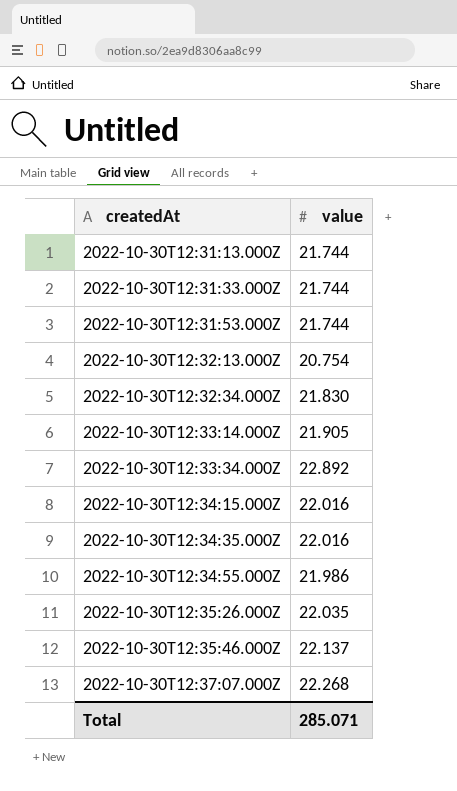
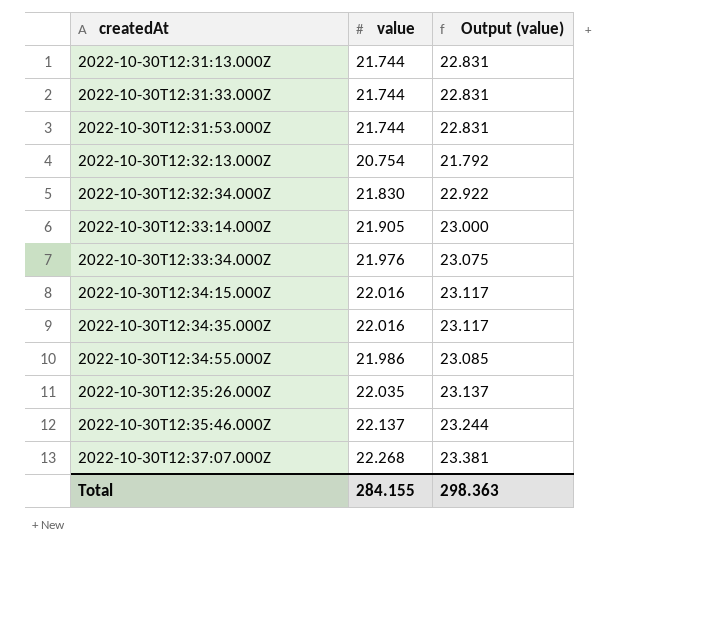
column Output (value) | formula: none -> [value] * 1.05
2022-10-30T12:33:34.000Z | value: 22.892 -> 21.976
Total | value: 285.071 -> 284.155

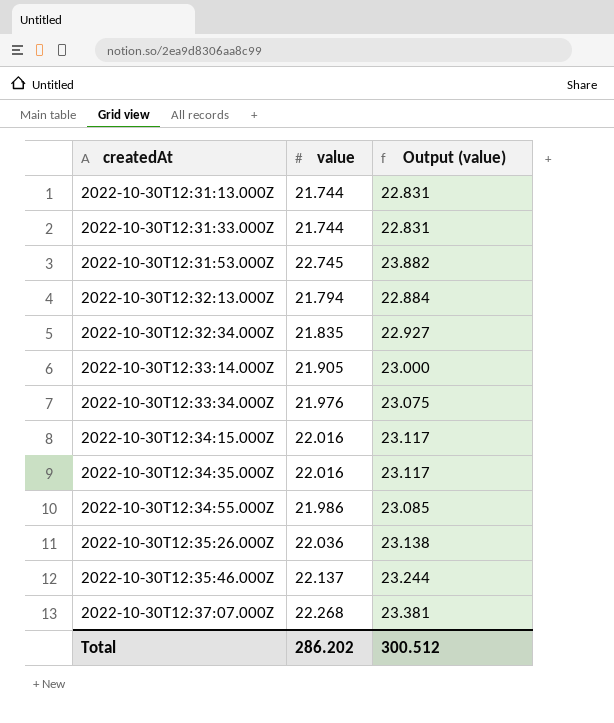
2022-10-30T12:31:53.000Z | value: 21.744 -> 22.745
2022-10-30T12:31:53.000Z | Output (value): 22.831 -> 23.882
2022-10-30T12:32:13.000Z | value: 20.754 -> 21.794
2022-10-30T12:32:13.000Z | Output (value): 21.792 -> 22.884
2022-10-30T12:32:34.000Z | value: 21.830 -> 21.835
2022-10-30T12:32:34.000Z | Output (value): 22.922 -> 22.927
2022-10-30T12:35:26.000Z | value: 22.035 -> 22.036
2022-10-30T12:35:26.000Z | Output (value): 23.137 -> 23.138
Total | value: 284.155 -> 286.202
Total | Output (value): 298.363 -> 300.512

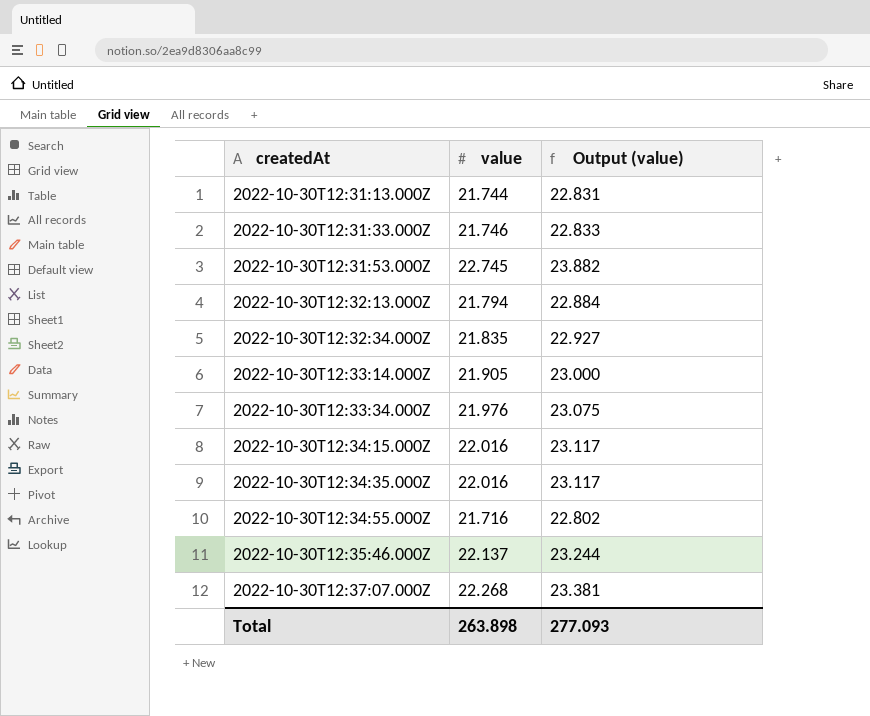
row 2022-10-30T12:35:26.000Z: 22.036 | 23.138 -> none
2022-10-30T12:31:33.000Z | value: 21.744 -> 21.746
2022-10-30T12:31:33.000Z | Output (value): 22.831 -> 22.833
2022-10-30T12:34:55.000Z | value: 21.986 -> 21.716
2022-10-30T12:34:55.000Z | Output (value): 23.085 -> 22.802
Total | value: 286.202 -> 263.898
Total | Output (value): 300.512 -> 277.093

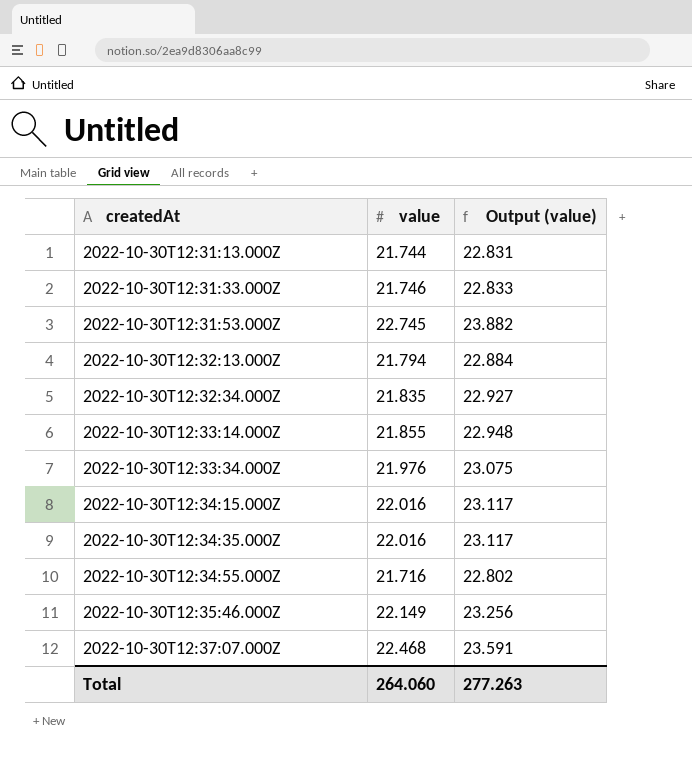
2022-10-30T12:33:14.000Z | value: 21.905 -> 21.855
2022-10-30T12:33:14.000Z | Output (value): 23.000 -> 22.948
2022-10-30T12:35:46.000Z | value: 22.137 -> 22.149
2022-10-30T12:35:46.000Z | Output (value): 23.244 -> 23.256
2022-10-30T12:37:07.000Z | value: 22.268 -> 22.468
2022-10-30T12:37:07.000Z | Output (value): 23.381 -> 23.591
Total | value: 263.898 -> 264.060
Total | Output (value): 277.093 -> 277.263

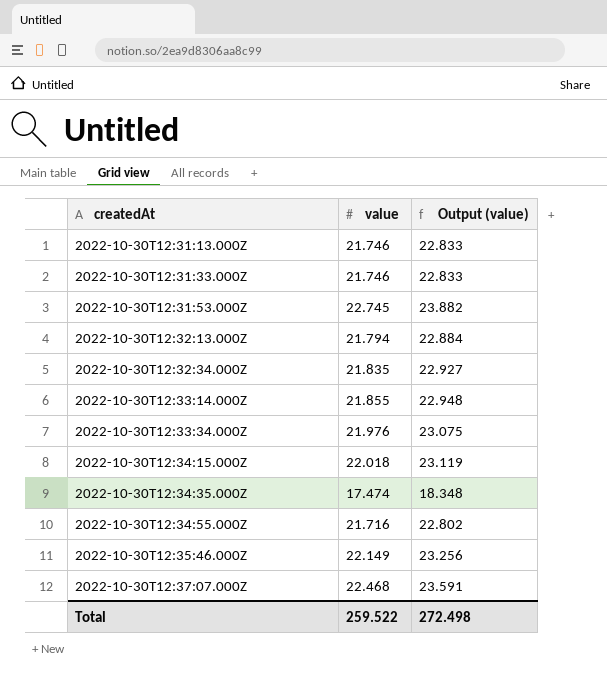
2022-10-30T12:31:13.000Z | value: 21.744 -> 21.746
2022-10-30T12:31:13.000Z | Output (value): 22.831 -> 22.833
2022-10-30T12:34:15.000Z | value: 22.016 -> 22.018
2022-10-30T12:34:15.000Z | Output (value): 23.117 -> 23.119
2022-10-30T12:34:35.000Z | value: 22.016 -> 17.474
2022-10-30T12:34:35.000Z | Output (value): 23.117 -> 18.348
Total | value: 264.060 -> 259.522
Total | Output (value): 277.263 -> 272.498

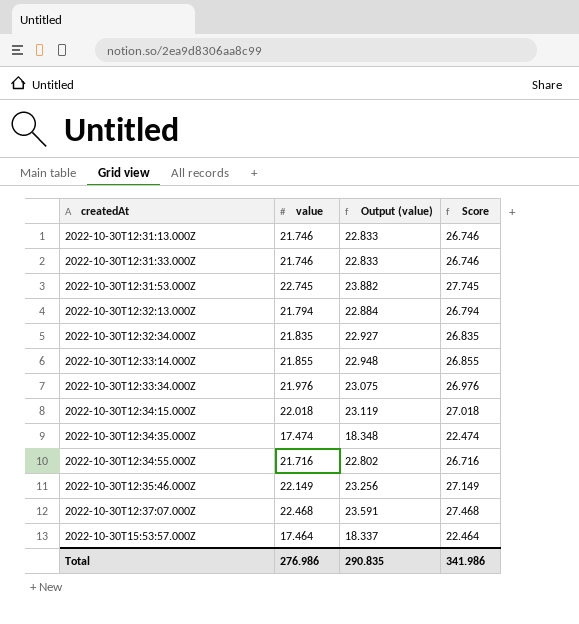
column Score | formula: none -> [value] + 5
row 2022-10-30T15:53:57.000Z: none -> 17.464 | 18.337 | 22.464
Total | value: 259.522 -> 276.986
Total | Output (value): 272.498 -> 290.835

